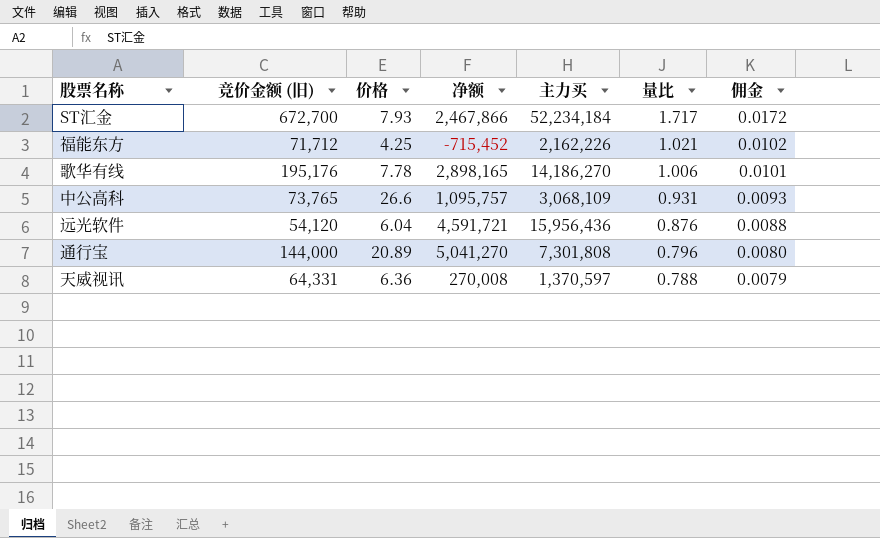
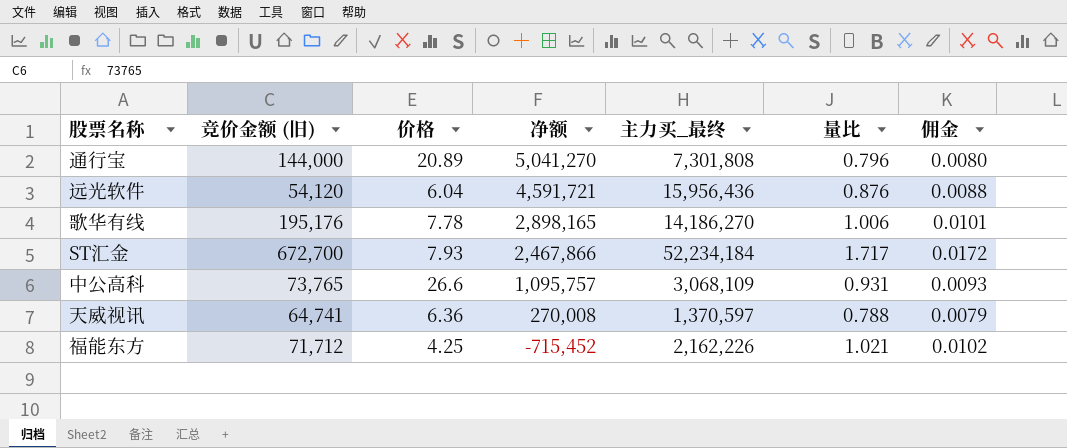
row order: 量比 descending -> 净额 descending
column name: 主力买 -> 主力买_最终
天威视讯 | 竞价金额 (旧): 64,331 -> 64,741

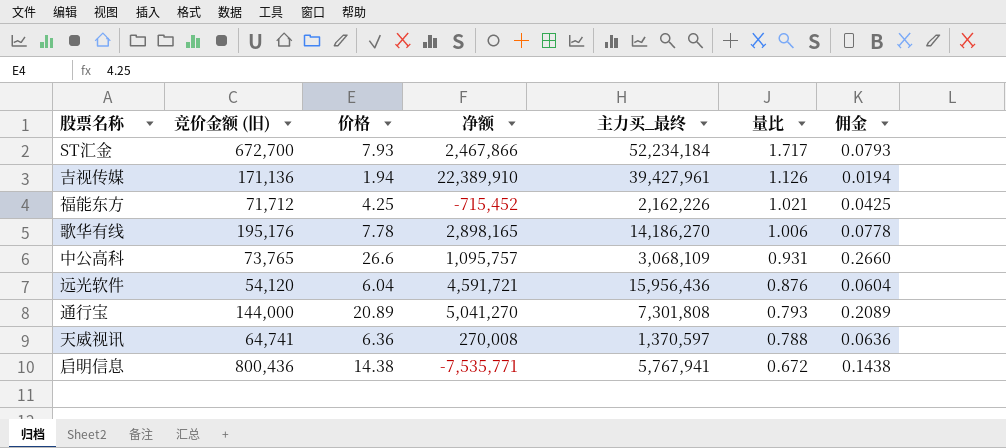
row order: 净额 descending -> 量比 descending
column 佣金 | formula: [量比] * 0.01 -> [价格] * 0.01
row 吉视传媒: none -> 171,136 | 1.94 | 22,389,910 | 39,427,961 | 1.126 | 0.0194
通行宝 | 量比: 0.796 -> 0.793
row 启明信息: none -> 800,436 | 14.38 | -7,535,771 | 5,767,941 | 0.672 | 0.1438

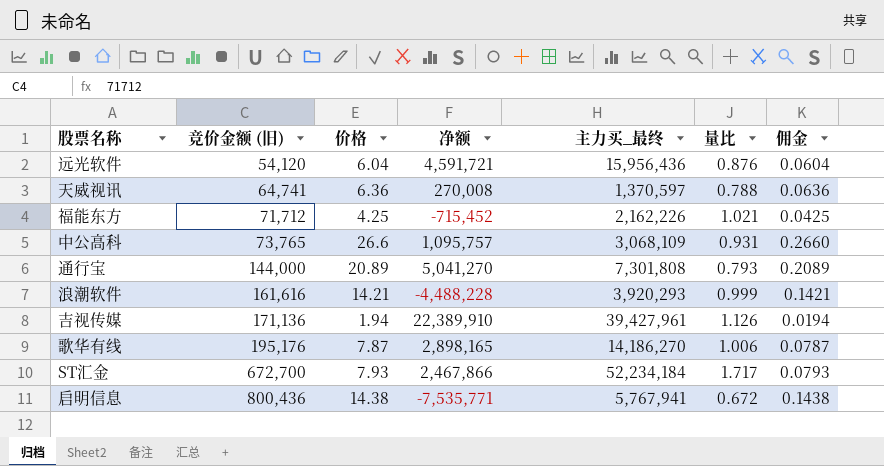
row order: 量比 descending -> 竞价金额 (旧) ascending
row 浪潮软件: none -> 161,616 | 14.21 | -4,488,228 | 3,920,293 | 0.999 | 0.1421
歌华有线 | 价格: 7.78 -> 7.87
歌华有线 | 佣金: 0.0778 -> 0.0787

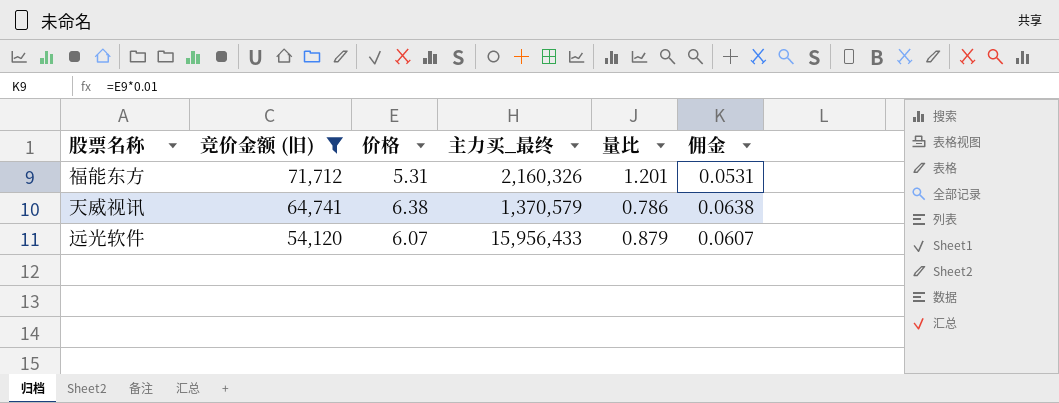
filter: none -> 竞价金额 (旧) <= 71,712
row order: 竞价金额 (旧) ascending -> 竞价金额 (旧) descending
column 净额 | position: 4 -> none
福能东方 | 价格: 4.25 -> 5.31
福能东方 | 主力买_最终: 2,162,226 -> 2,160,326
福能东方 | 量比: 1.021 -> 1.201
福能东方 | 佣金: 0.0425 -> 0.0531
天威视讯 | 价格: 6.36 -> 6.38
天威视讯 | 主力买_最终: 1,370,597 -> 1,370,579
天威视讯 | 量比: 0.788 -> 0.786
天威视讯 | 佣金: 0.0636 -> 0.0638
远光软件 | 价格: 6.04 -> 6.07
远光软件 | 主力买_最终: 15,956,436 -> 15,956,433
远光软件 | 量比: 0.876 -> 0.879
远光软件 | 佣金: 0.0604 -> 0.0607

